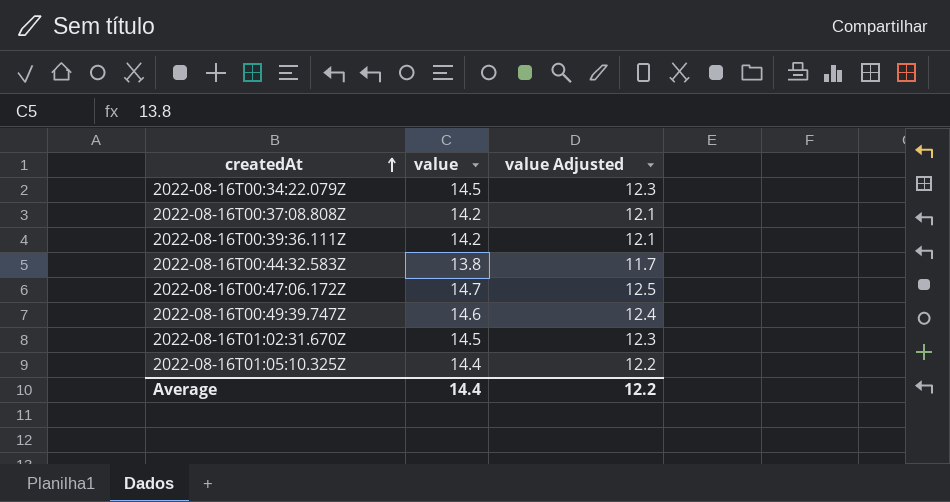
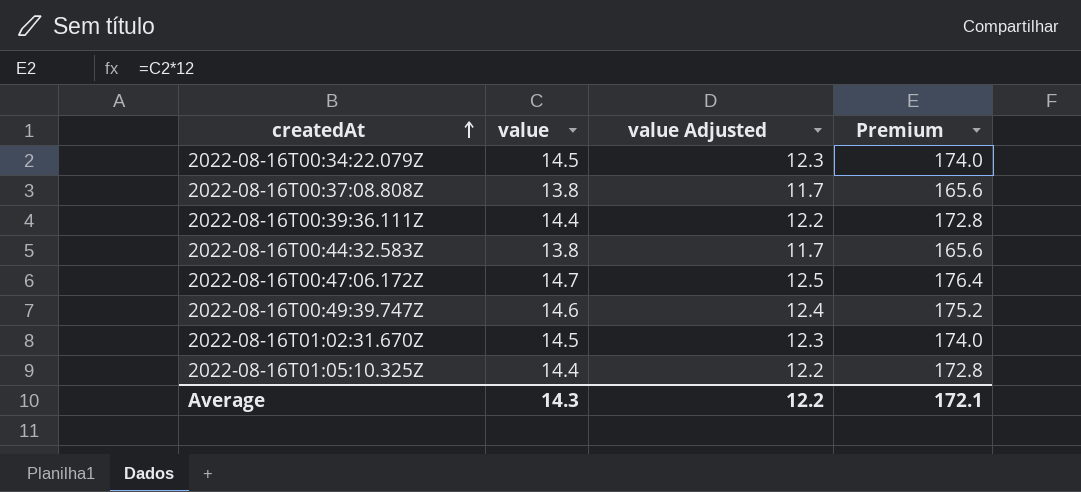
column Premium | formula: none -> [value] * 12
2022-08-16T00:37:08.808Z | value: 14.2 -> 13.8
2022-08-16T00:37:08.808Z | value Adjusted: 12.1 -> 11.7
2022-08-16T00:39:36.111Z | value: 14.2 -> 14.4
2022-08-16T00:39:36.111Z | value Adjusted: 12.1 -> 12.2
Average | value: 14.4 -> 14.3

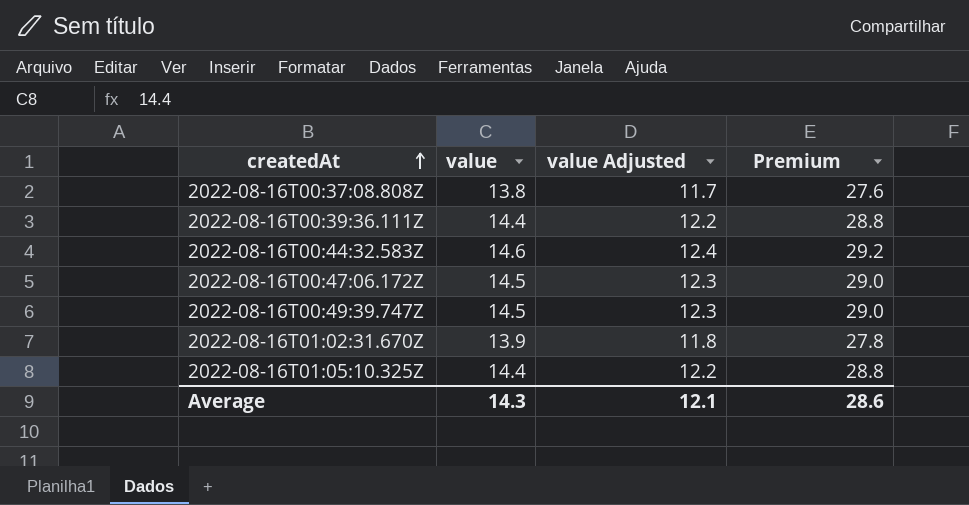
column Premium | formula: [value] * 12 -> [value] * 2
row 2022-08-16T00:34:22.079Z: 14.5 | 12.3 | 174.0 -> none
2022-08-16T00:44:32.583Z | value: 13.8 -> 14.6
2022-08-16T00:44:32.583Z | value Adjusted: 11.7 -> 12.4
2022-08-16T00:47:06.172Z | value: 14.7 -> 14.5
2022-08-16T00:47:06.172Z | value Adjusted: 12.5 -> 12.3
2022-08-16T00:49:39.747Z | value: 14.6 -> 14.5
2022-08-16T00:49:39.747Z | value Adjusted: 12.4 -> 12.3
2022-08-16T01:02:31.670Z | value: 14.5 -> 13.9
2022-08-16T01:02:31.670Z | value Adjusted: 12.3 -> 11.8
Average | value Adjusted: 12.2 -> 12.1
Average | Premium: 172.1 -> 28.6

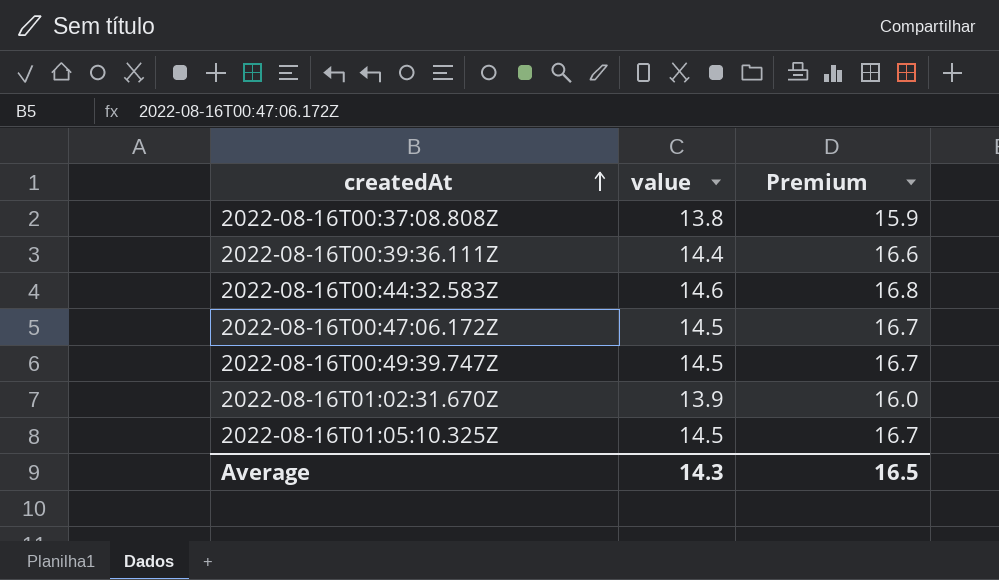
column value Adjusted | formula: [value] * 0.85 -> none
column Premium | formula: [value] * 2 -> [value] * 1.15
2022-08-16T01:05:10.325Z | value: 14.4 -> 14.5
Average | Premium: 28.6 -> 16.5

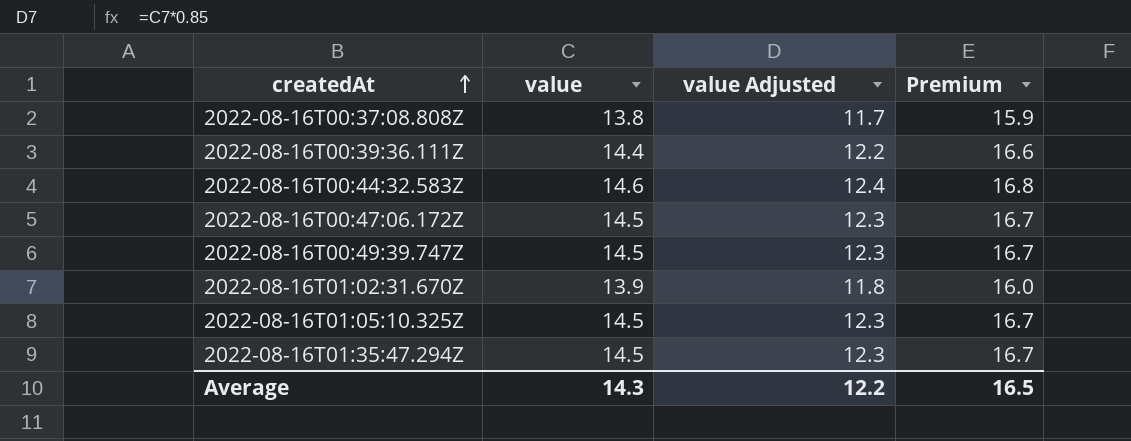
column value Adjusted | formula: none -> [value] * 0.85
row 2022-08-16T01:35:47.294Z: none -> 14.5 | 12.3 | 16.7

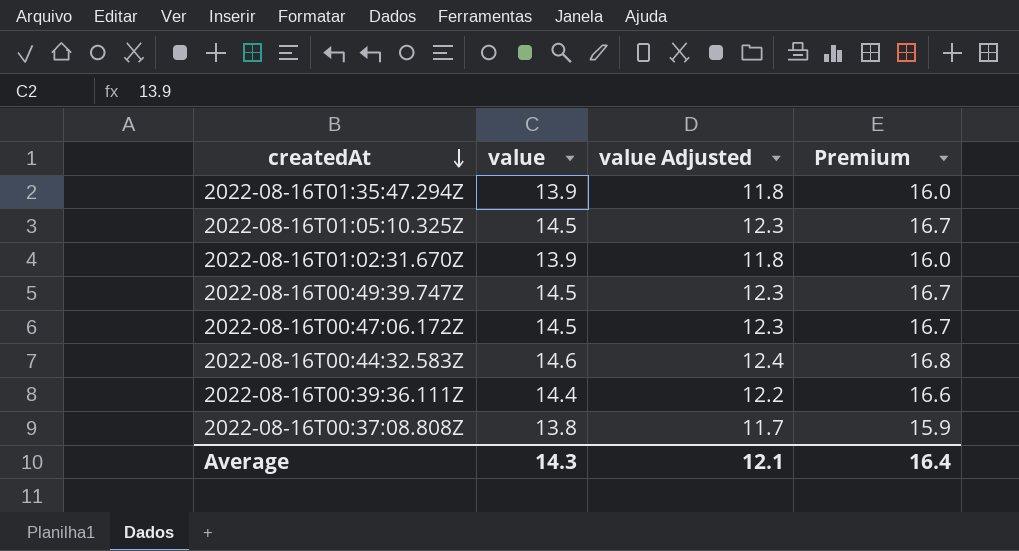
row order: createdAt ascending -> createdAt descending
2022-08-16T01:35:47.294Z | value: 14.5 -> 13.9
2022-08-16T01:35:47.294Z | value Adjusted: 12.3 -> 11.8
2022-08-16T01:35:47.294Z | Premium: 16.7 -> 16.0
Average | value Adjusted: 12.2 -> 12.1
Average | Premium: 16.5 -> 16.4

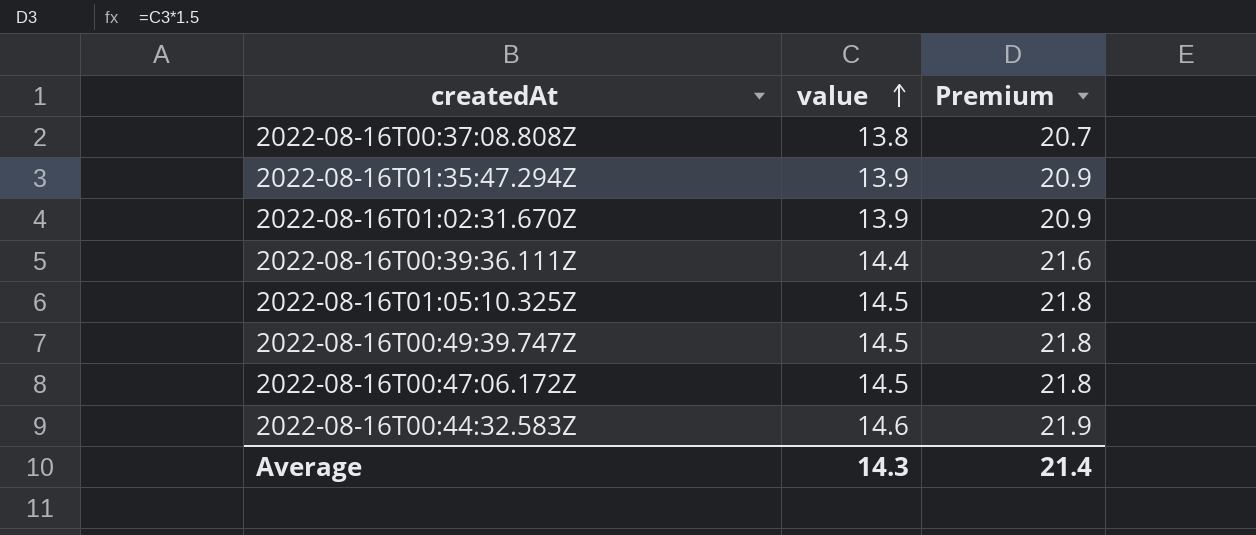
row order: createdAt descending -> value ascending
column value Adjusted | formula: [value] * 0.85 -> none
column Premium | formula: [value] * 1.15 -> [value] * 1.5
Average | Premium: 16.4 -> 21.4

